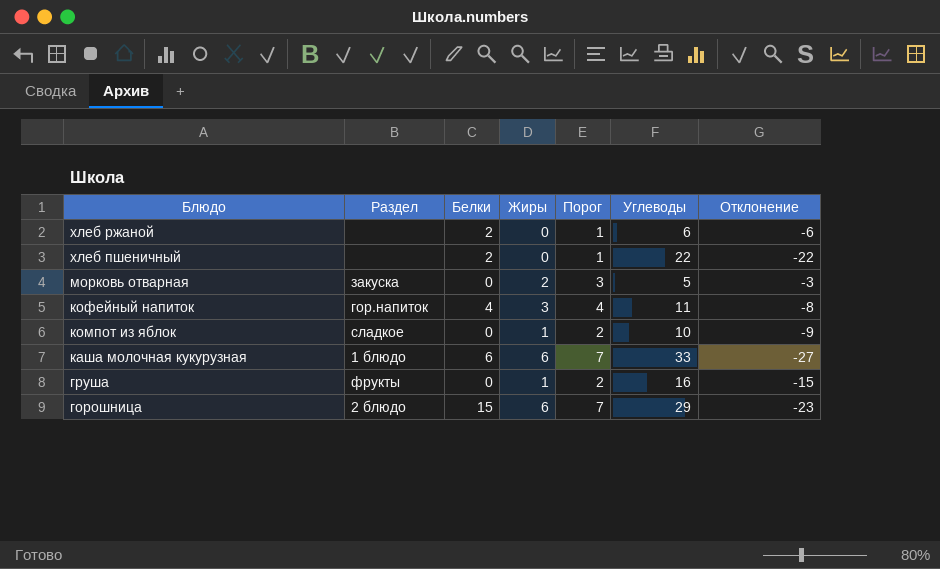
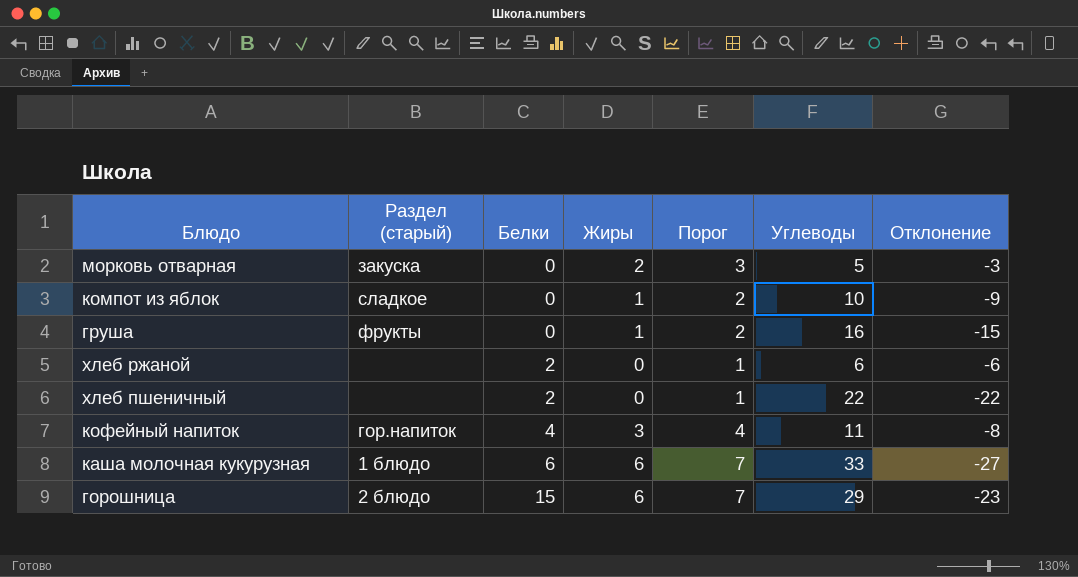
row order: Блюдо descending -> Белки ascending
column name: Раздел -> Раздел (старый)

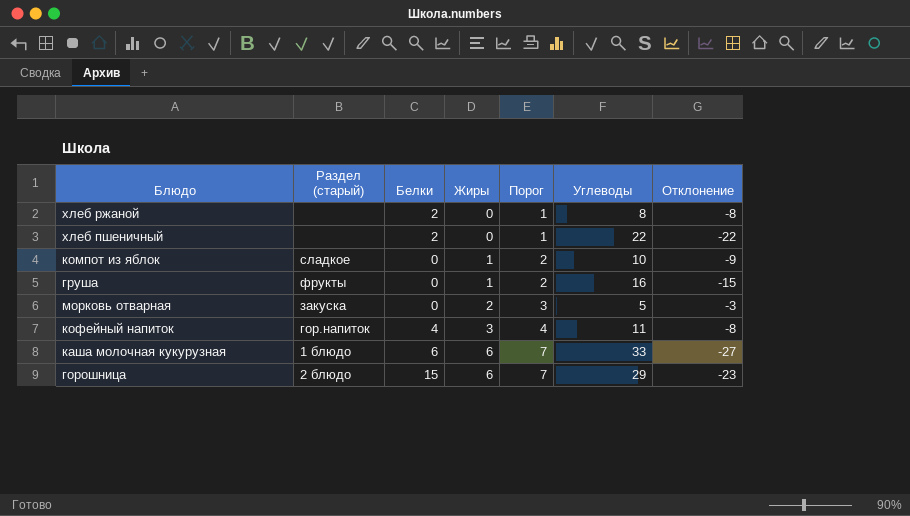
row order: Белки ascending -> Жиры ascending
хлеб ржаной | Углеводы: 6 -> 8
хлеб ржаной | Отклонение: -6 -> -8

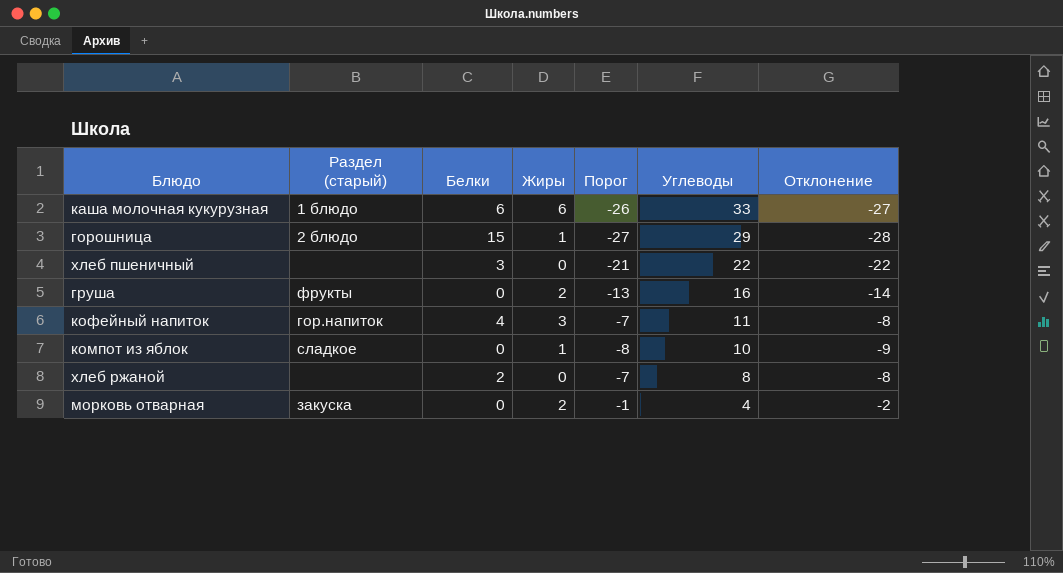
row order: Жиры ascending -> Углеводы descending
column Порог | formula: [Жиры] + 1 -> [Отклонение] + 1
горошница | Жиры: 6 -> 1
горошница | Отклонение: -23 -> -28
хлеб пшеничный | Белки: 2 -> 3
груша | Жиры: 1 -> 2
груша | Отклонение: -15 -> -14
морковь отварная | Углеводы: 5 -> 4
морковь отварная | Отклонение: -3 -> -2

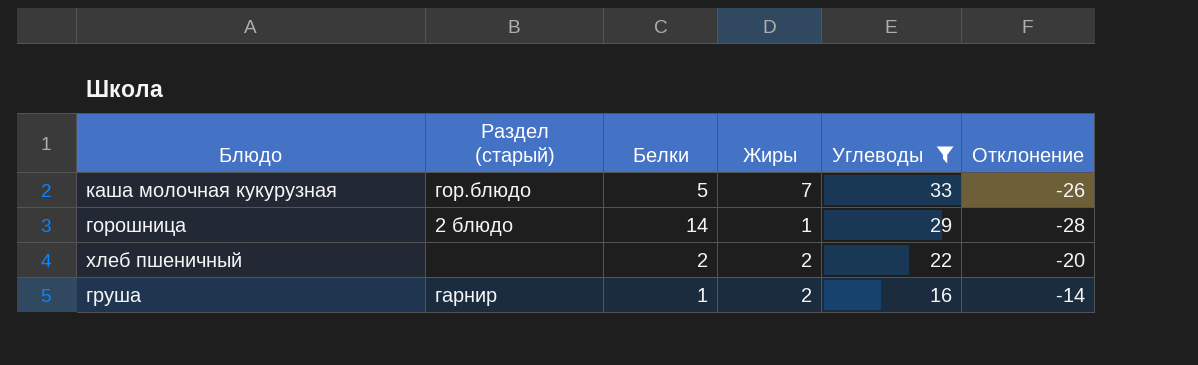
filter: none -> Углеводы >= 16
column Порог | formula: [Отклонение] + 1 -> none
каша молочная кукурузная | Раздел (старый): 1 блюдо -> гор.блюдо
каша молочная кукурузная | Белки: 6 -> 5
каша молочная кукурузная | Жиры: 6 -> 7
каша молочная кукурузная | Отклонение: -27 -> -26
горошница | Белки: 15 -> 14
хлеб пшеничный | Белки: 3 -> 2
хлеб пшеничный | Жиры: 0 -> 2
хлеб пшеничный | Отклонение: -22 -> -20
груша | Раздел (старый): фрукты -> гарнир
груша | Белки: 0 -> 1

